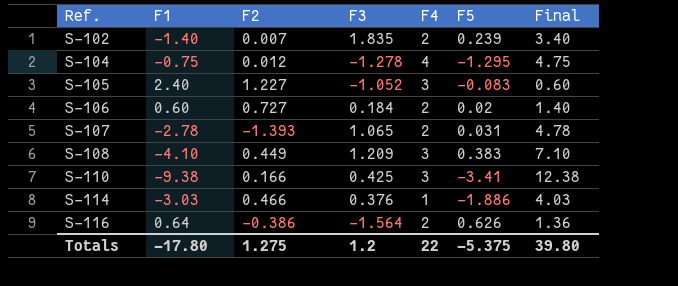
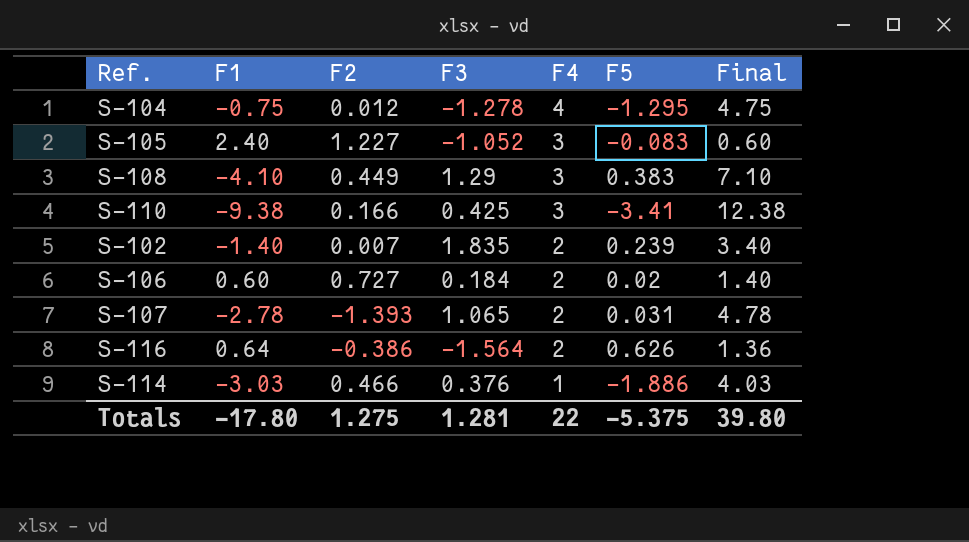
row order: Ref. ascending -> F4 descending
S-108 | F3: 1.209 -> 1.29
Totals | F3: 1.2 -> 1.281

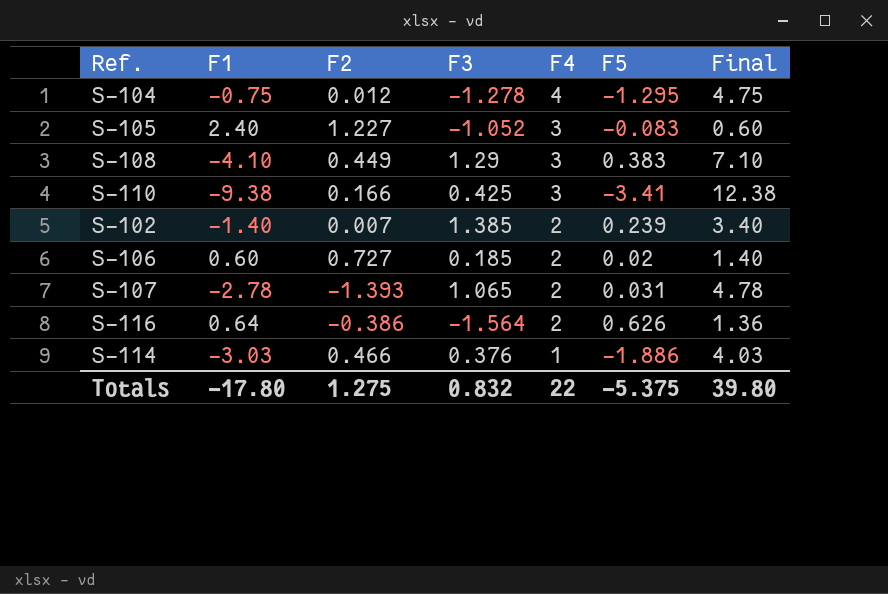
S-102 | F3: 1.835 -> 1.385
S-106 | F3: 0.184 -> 0.185
Totals | F3: 1.281 -> 0.832

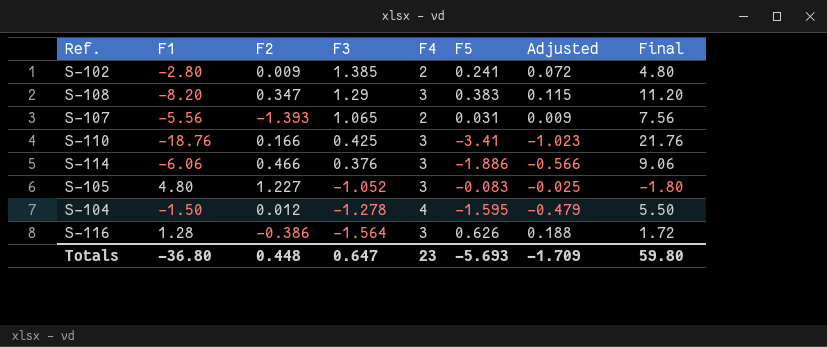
row order: F4 descending -> F3 descending
column Adjusted | formula: none -> [F5] * 0.3
row S-106: 0.60 | 0.727 | 0.185 | 2 | 0.02 | 1.40 -> none
S-102 | F1: -1.40 -> -2.80
S-102 | F2: 0.007 -> 0.009
S-102 | F5: 0.239 -> 0.241
S-102 | Final: 3.40 -> 4.80
S-108 | F1: -4.10 -> -8.20
S-108 | F2: 0.449 -> 0.347
S-108 | Final: 7.10 -> 11.20
S-107 | F1: -2.78 -> -5.56
S-107 | Final: 4.78 -> 7.56
S-110 | F1: -9.38 -> -18.76
S-110 | Final: 12.38 -> 21.76
S-114 | F1: -3.03 -> -6.06
S-114 | F4: 1 -> 3
S-114 | Final: 4.03 -> 9.06
S-105 | F1: 2.40 -> 4.80
S-105 | Final: 0.60 -> -1.80
S-104 | F1: -0.75 -> -1.50
S-104 | F5: -1.295 -> -1.595
S-104 | Final: 4.75 -> 5.50
S-116 | F1: 0.64 -> 1.28
S-116 | F4: 2 -> 3
S-116 | Final: 1.36 -> 1.72
Totals | F1: -17.80 -> -36.80
Totals | F2: 1.275 -> 0.448
Totals | F3: 0.832 -> 0.647
Totals | F4: 22 -> 23
Totals | F5: -5.375 -> -5.693
Totals | Final: 39.80 -> 59.80

